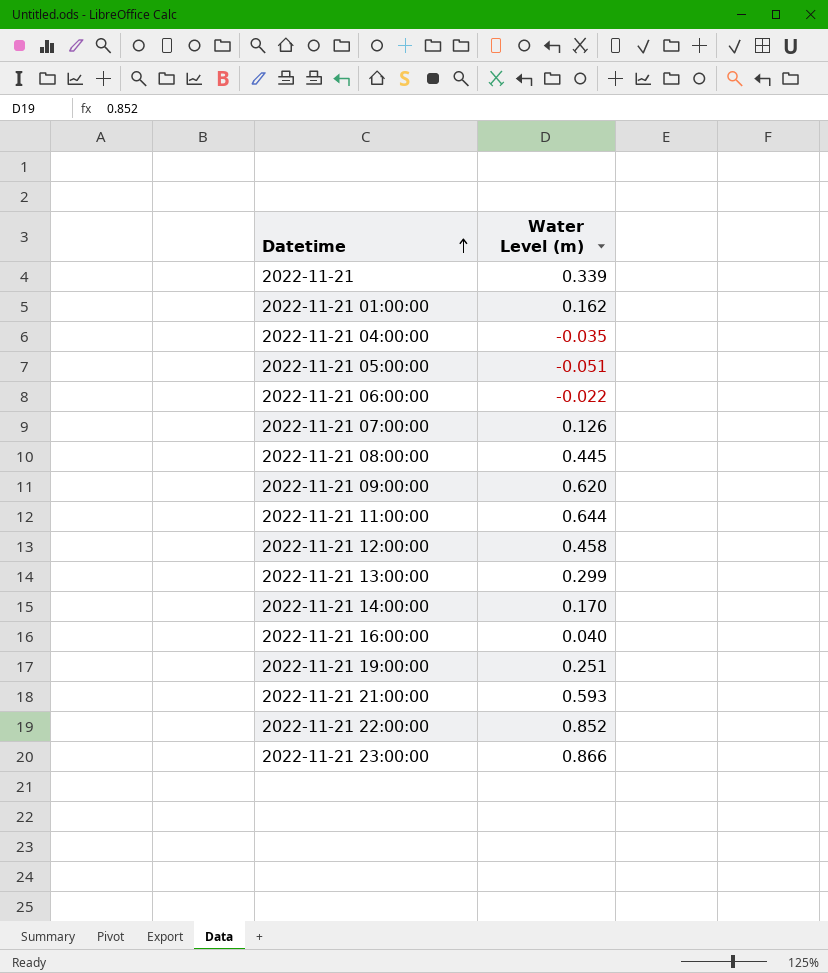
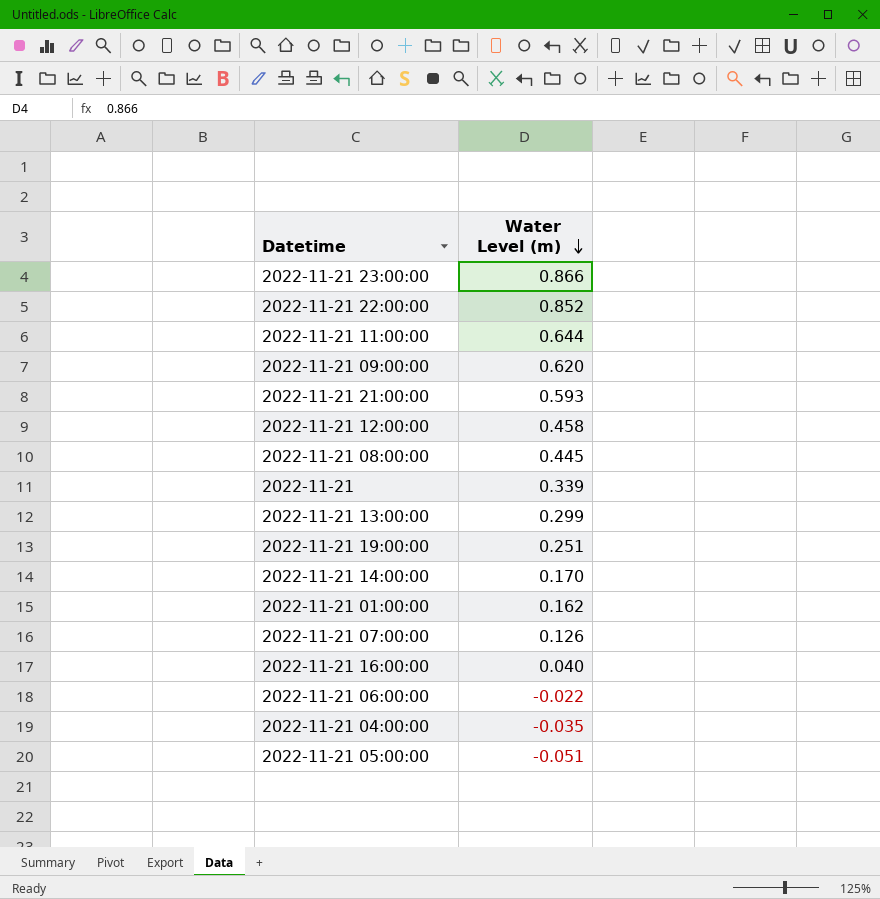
row order: Datetime ascending -> Water Level (m) descending

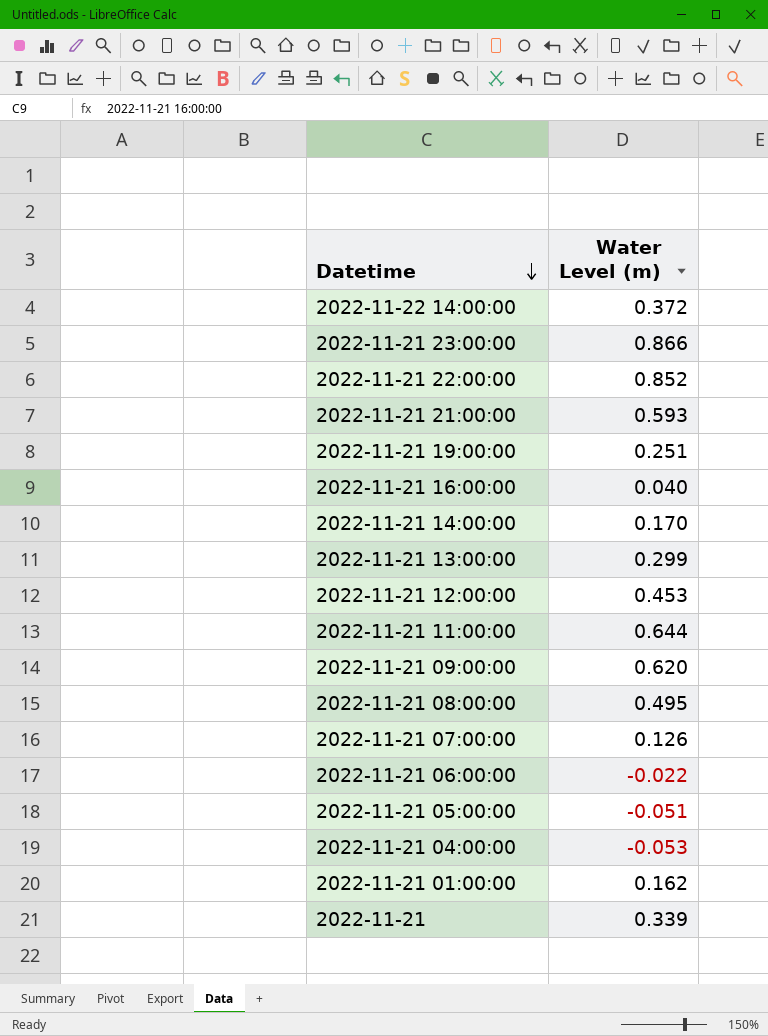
row order: Water Level (m) descending -> Datetime descending
row 2022-11-22 14:00:00: none -> 0.372
2022-11-21 12:00:00 | Water Level (m): 0.458 -> 0.453
2022-11-21 08:00:00 | Water Level (m): 0.445 -> 0.495
2022-11-21 04:00:00 | Water Level (m): -0.035 -> -0.053

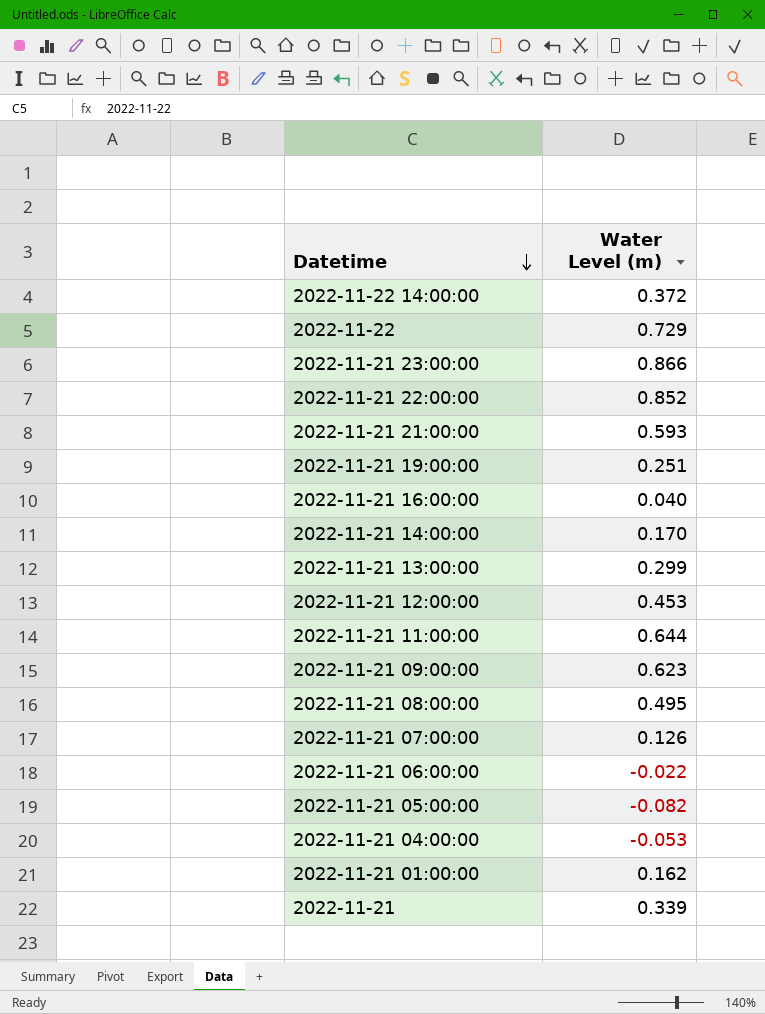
row 2022-11-22: none -> 0.729
2022-11-21 09:00:00 | Water Level (m): 0.620 -> 0.623
2022-11-21 05:00:00 | Water Level (m): -0.051 -> -0.082

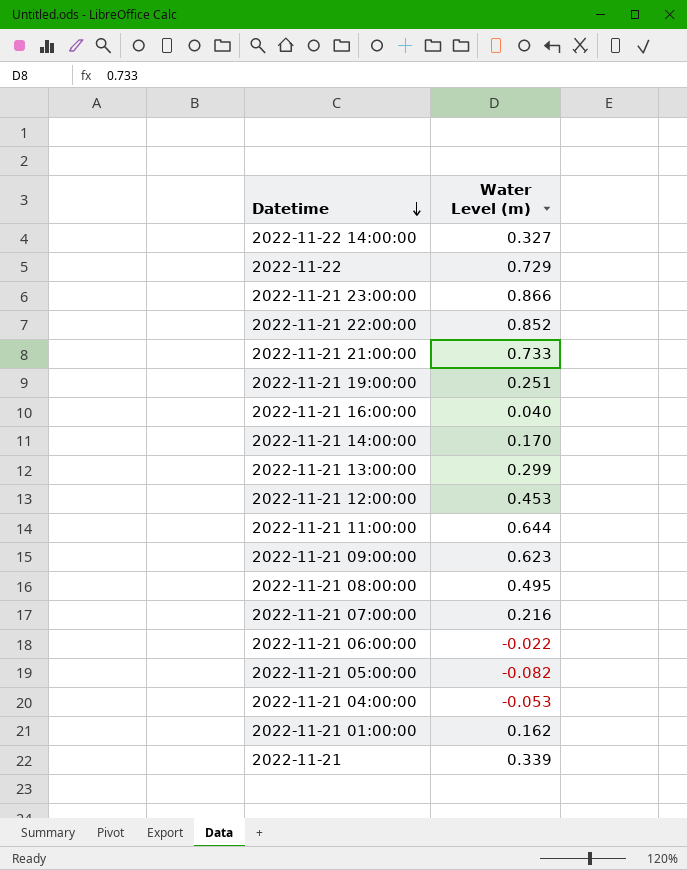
2022-11-22 14:00:00 | Water Level (m): 0.372 -> 0.327
2022-11-21 21:00:00 | Water Level (m): 0.593 -> 0.733
2022-11-21 07:00:00 | Water Level (m): 0.126 -> 0.216

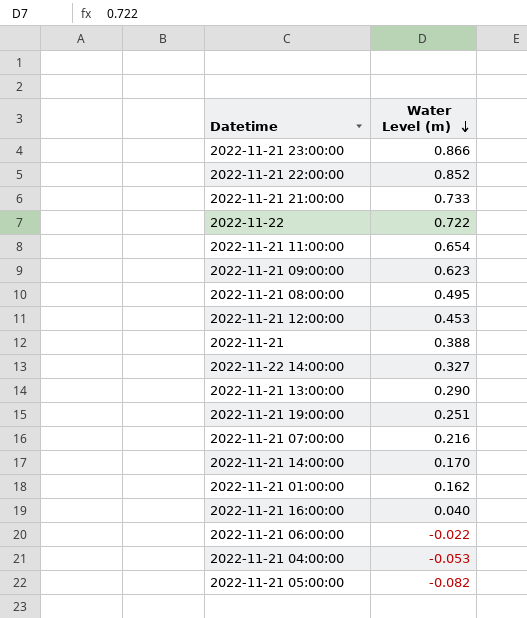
row order: Datetime descending -> Water Level (m) descending
2022-11-22 | Water Level (m): 0.729 -> 0.722
2022-11-21 11:00:00 | Water Level (m): 0.644 -> 0.654
2022-11-21 | Water Level (m): 0.339 -> 0.388
2022-11-21 13:00:00 | Water Level (m): 0.299 -> 0.290

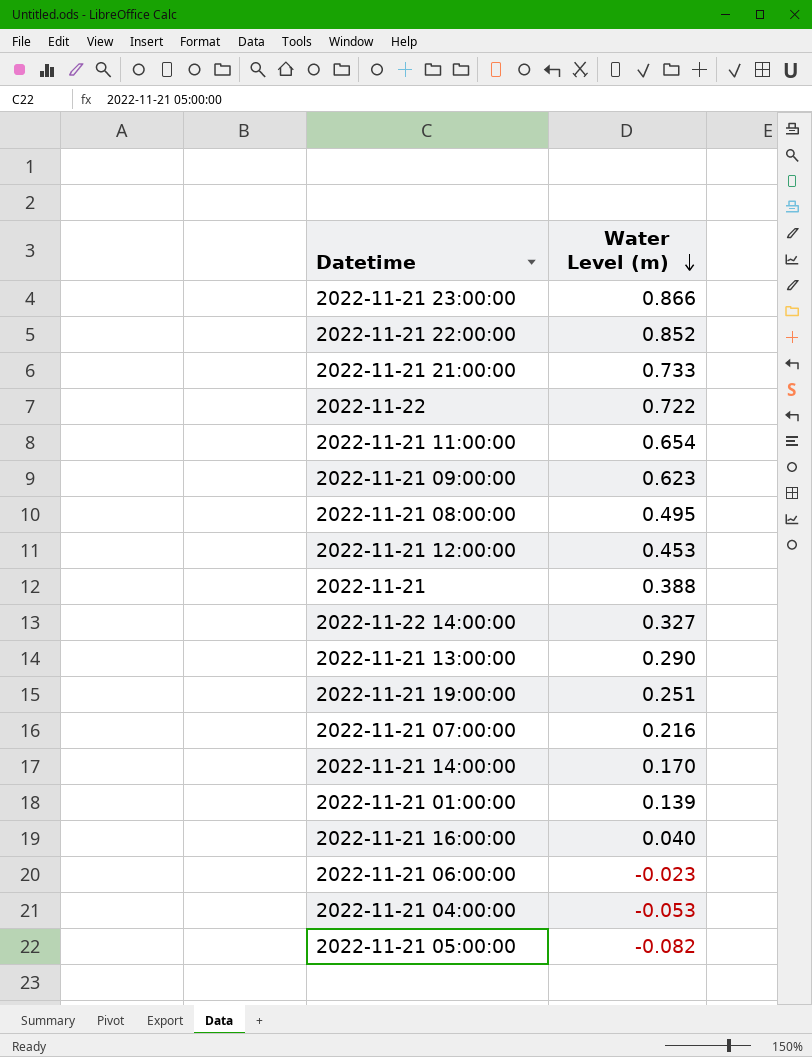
2022-11-21 01:00:00 | Water Level (m): 0.162 -> 0.139
2022-11-21 06:00:00 | Water Level (m): -0.022 -> -0.023

